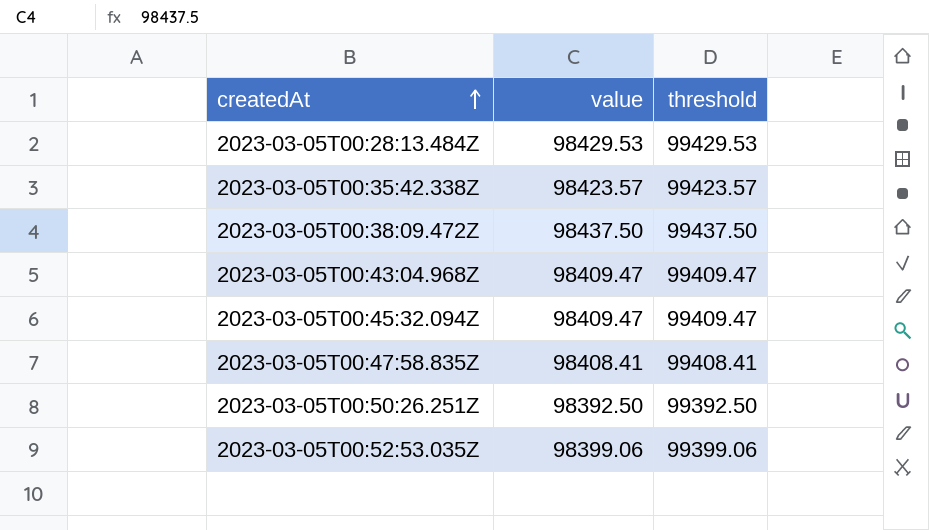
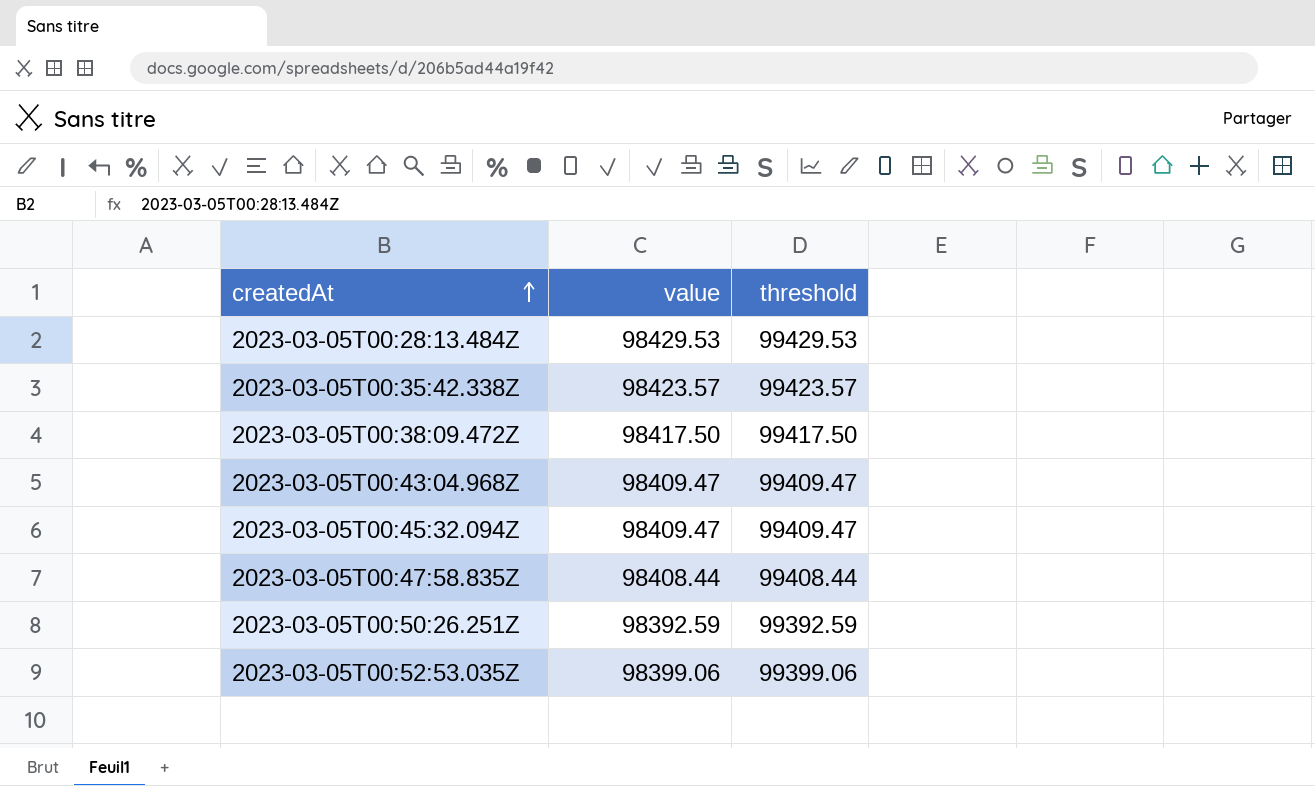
2023-03-05T00:38:09.472Z | value: 98437.50 -> 98417.50
2023-03-05T00:38:09.472Z | threshold: 99437.50 -> 99417.50
2023-03-05T00:47:58.835Z | value: 98408.41 -> 98408.44
2023-03-05T00:47:58.835Z | threshold: 99408.41 -> 99408.44
2023-03-05T00:50:26.251Z | value: 98392.50 -> 98392.59
2023-03-05T00:50:26.251Z | threshold: 99392.50 -> 99392.59

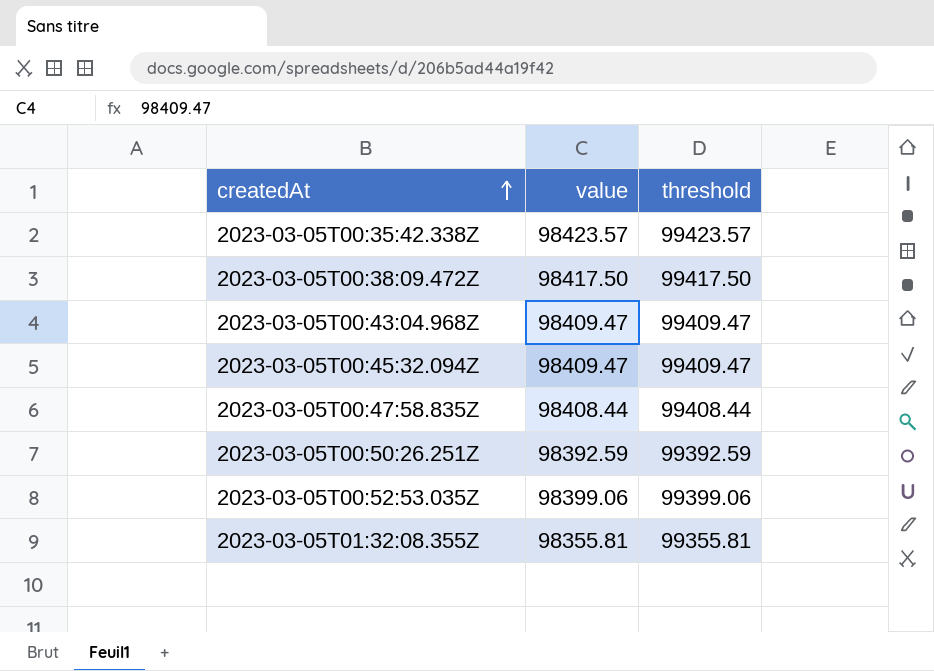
row 2023-03-05T00:28:13.484Z: 98429.53 | 99429.53 -> none
row 2023-03-05T01:32:08.355Z: none -> 98355.81 | 99355.81

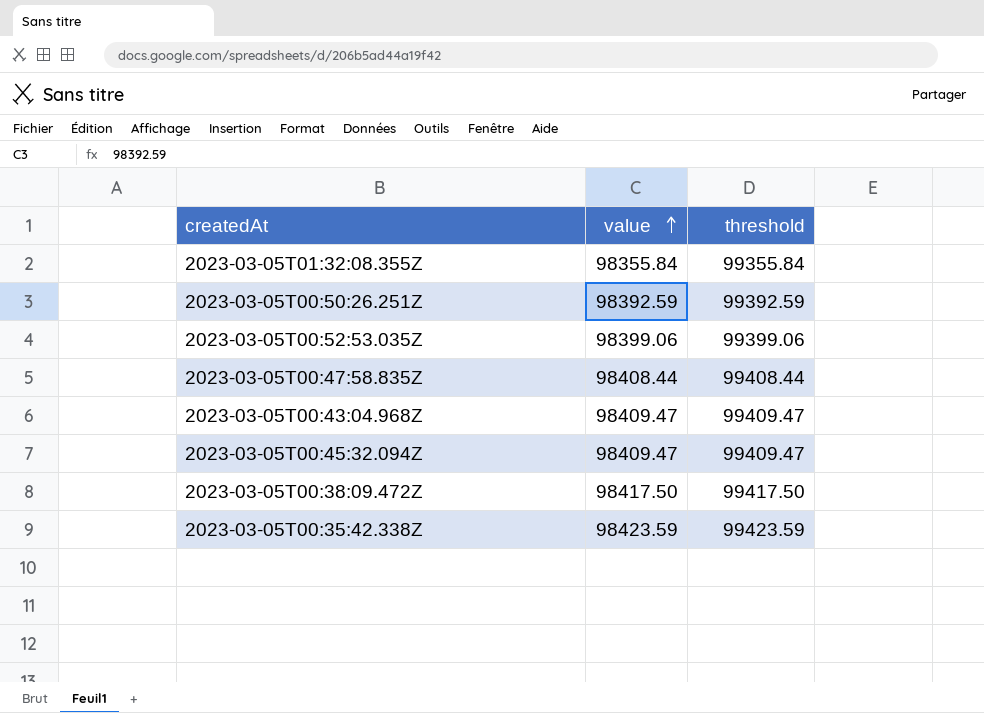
row order: createdAt ascending -> value ascending
2023-03-05T01:32:08.355Z | value: 98355.81 -> 98355.84
2023-03-05T01:32:08.355Z | threshold: 99355.81 -> 99355.84
2023-03-05T00:35:42.338Z | value: 98423.57 -> 98423.59
2023-03-05T00:35:42.338Z | threshold: 99423.57 -> 99423.59

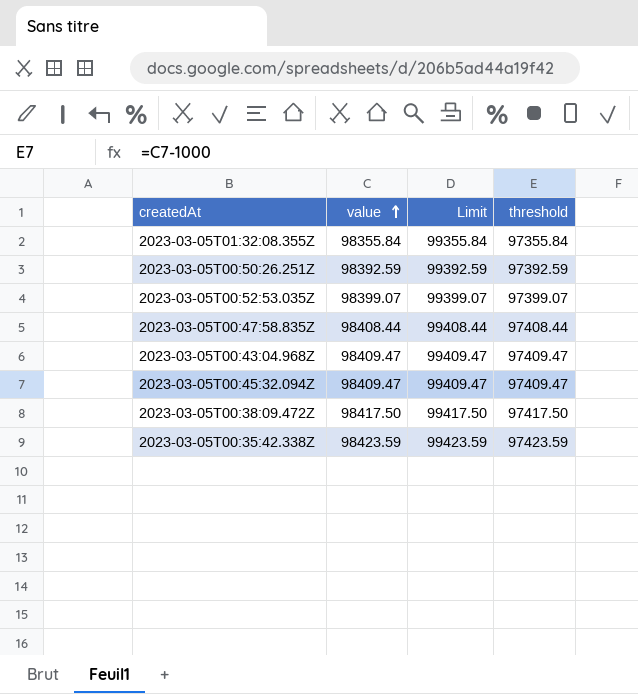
column Limit | formula: none -> [value] + 1000
column threshold | formula: [value] + 1000 -> [value] - 1000
2023-03-05T00:52:53.035Z | value: 98399.06 -> 98399.07

